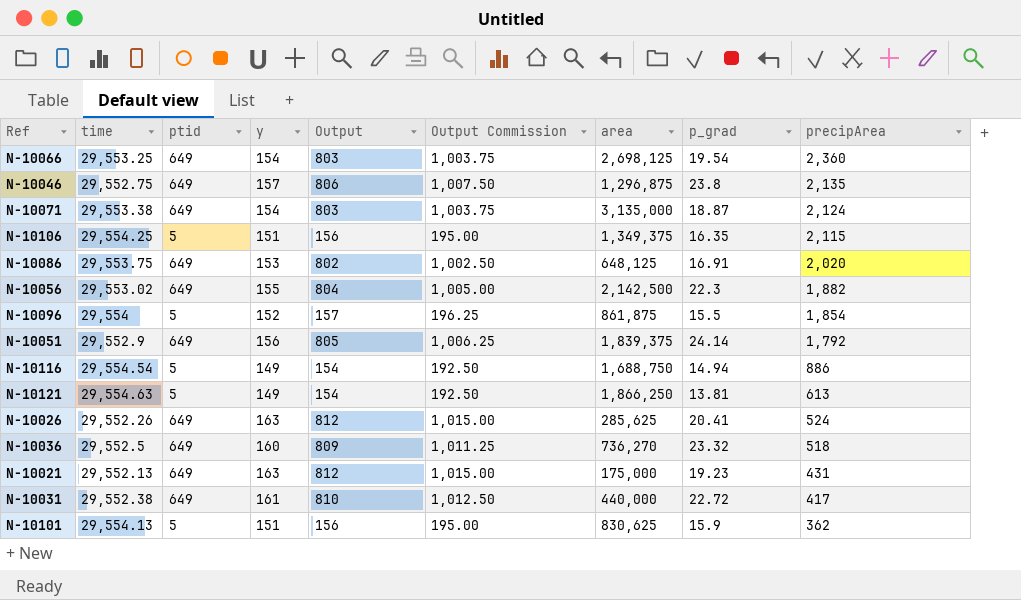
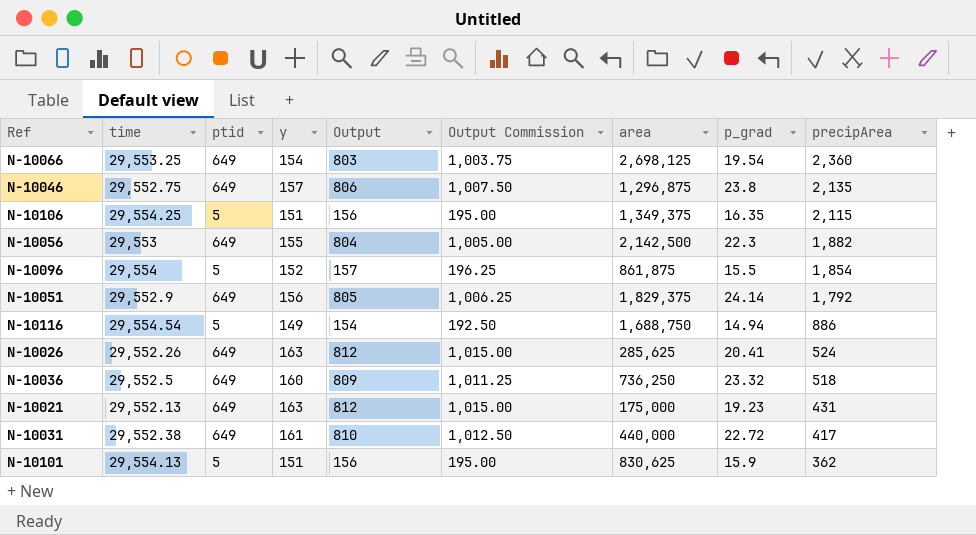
row N-10071: 29,553.38 | 649 | 154 | 803 | 1,003.75 | 3,135,000 | 18.87 | 2,124 -> none
row N-10086: 29,553.75 | 649 | 153 | 802 | 1,002.50 | 648,125 | 16.91 | 2,020 -> none
row N-10121: 29,554.63 | 5 | 149 | 154 | 192.50 | 1,866,250 | 13.81 | 613 -> none
N-10056 | time: 29,553.02 -> 29,553
N-10051 | area: 1,839,375 -> 1,829,375
N-10036 | area: 736,270 -> 736,250

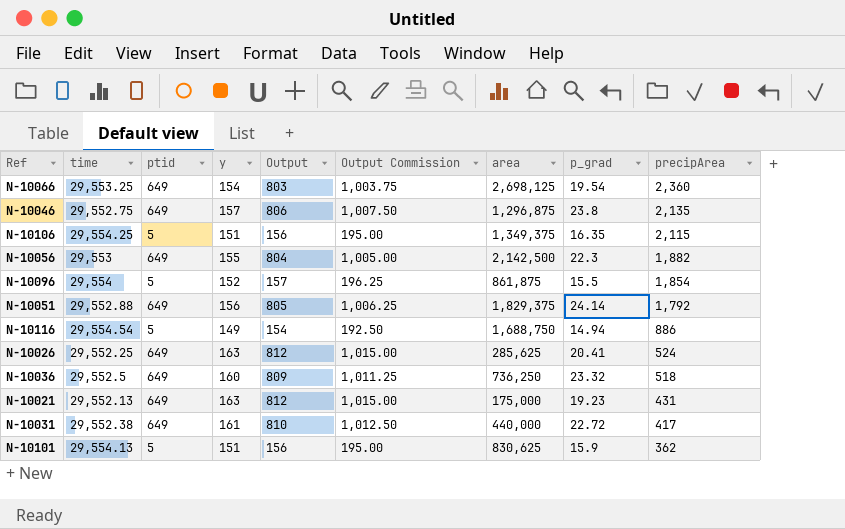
N-10051 | time: 29,552.9 -> 29,552.88
N-10026 | time: 29,552.26 -> 29,552.25

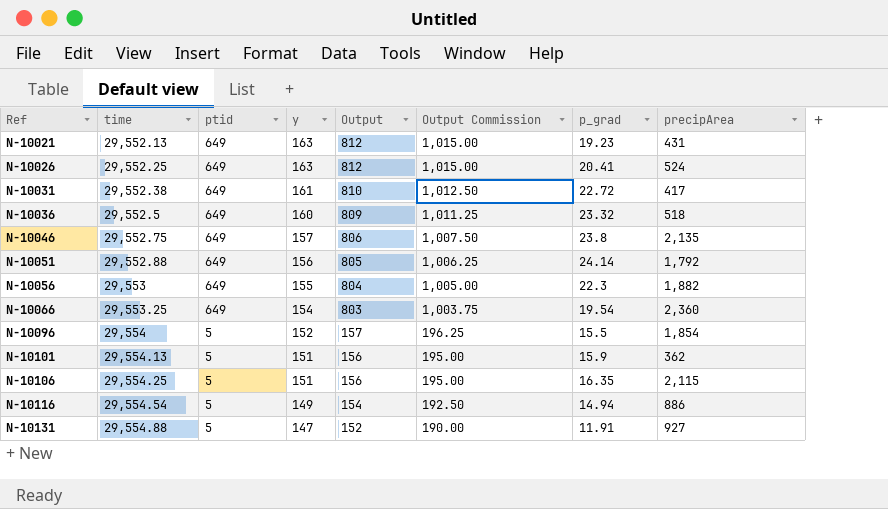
row order: precipArea descending -> Ref ascending
column area | position: 7 -> none
row N-10131: none -> 29,554.88 | 5 | 147 | 152 | 190.00 | 11.91 | 927

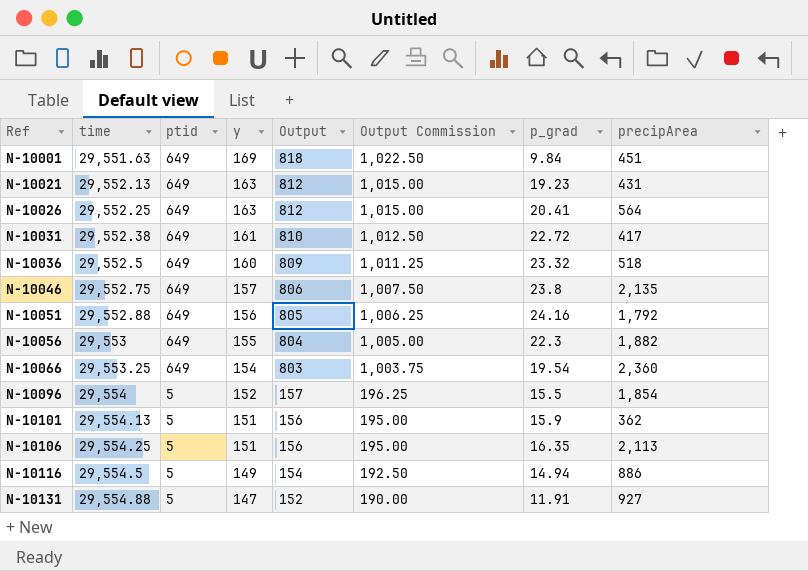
row N-10001: none -> 29,551.63 | 649 | 169 | 818 | 1,022.50 | 9.84 | 451
N-10026 | precipArea: 524 -> 564
N-10051 | p_grad: 24.14 -> 24.16
N-10106 | precipArea: 2,115 -> 2,113
N-10116 | time: 29,554.54 -> 29,554.5

